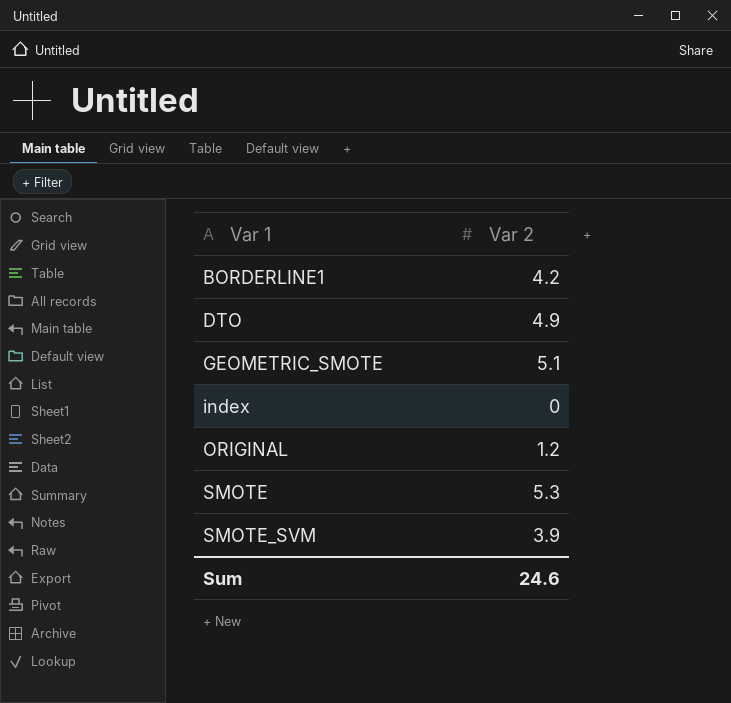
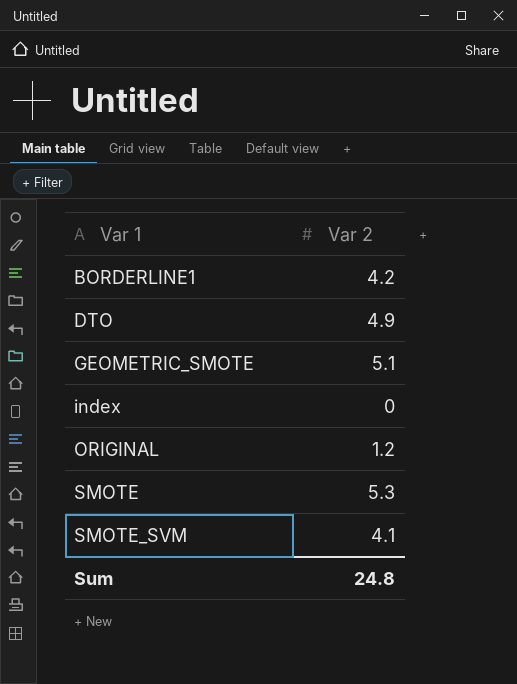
SMOTE_SVM | Var 2: 3.9 -> 4.1
Sum | Var 2: 24.6 -> 24.8

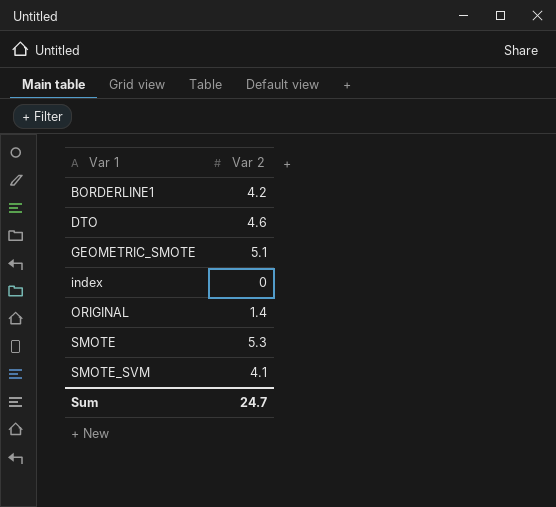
DTO | Var 2: 4.9 -> 4.6
ORIGINAL | Var 2: 1.2 -> 1.4
Sum | Var 2: 24.8 -> 24.7

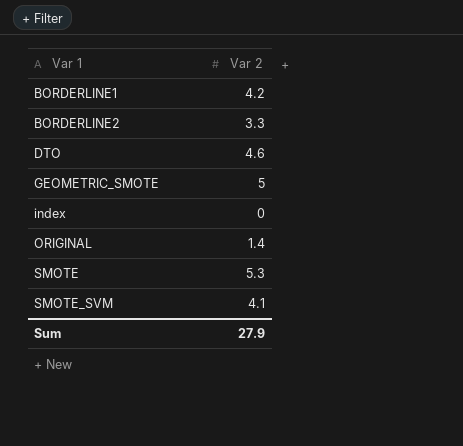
row BORDERLINE2: none -> 3.3
GEOMETRIC_SMOTE | Var 2: 5.1 -> 5
Sum | Var 2: 24.7 -> 27.9

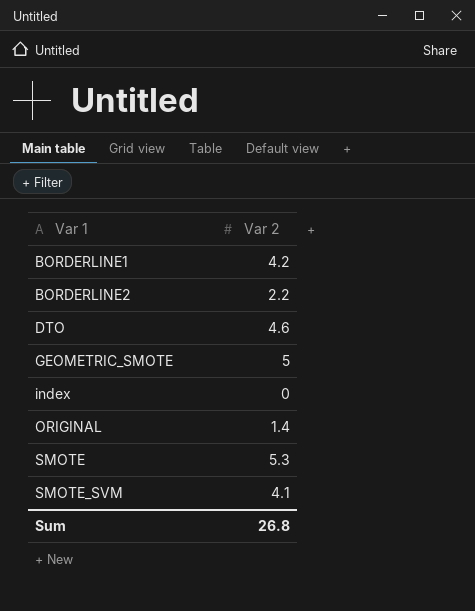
BORDERLINE2 | Var 2: 3.3 -> 2.2
Sum | Var 2: 27.9 -> 26.8

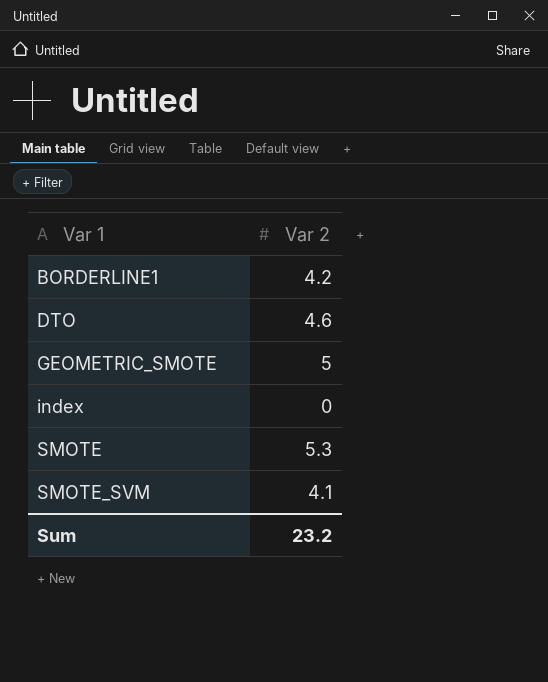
row BORDERLINE2: 2.2 -> none
row ORIGINAL: 1.4 -> none
Sum | Var 2: 26.8 -> 23.2

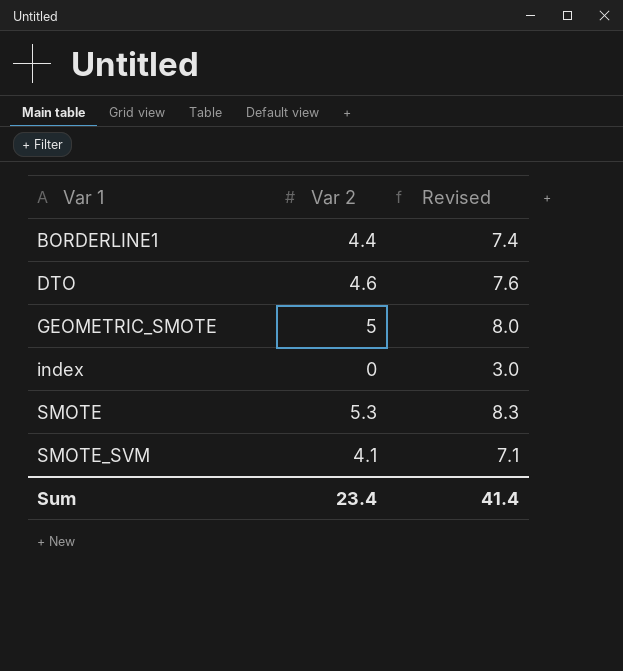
column Revised | formula: none -> [Var 2] + 3
BORDERLINE1 | Var 2: 4.2 -> 4.4
Sum | Var 2: 23.2 -> 23.4

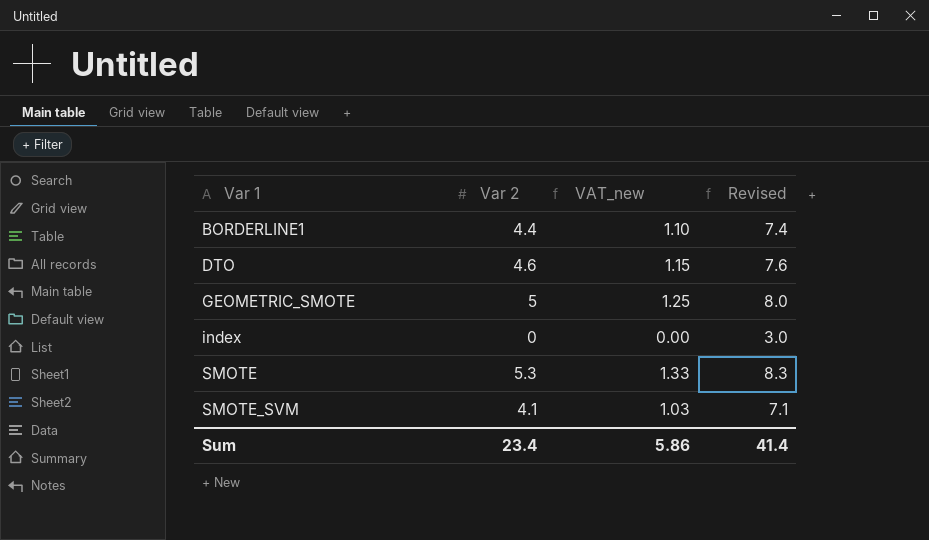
column VAT_new | formula: none -> [Var 2] * 0.25

